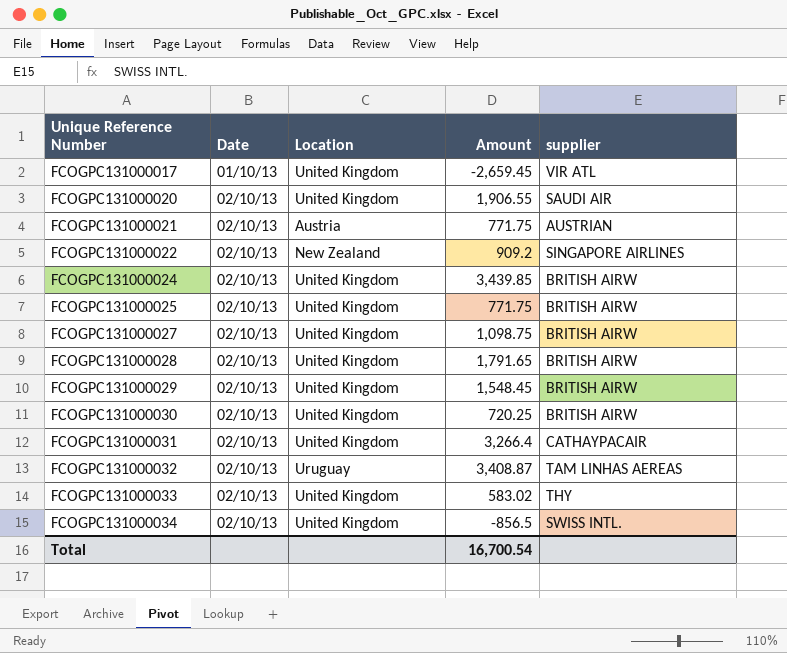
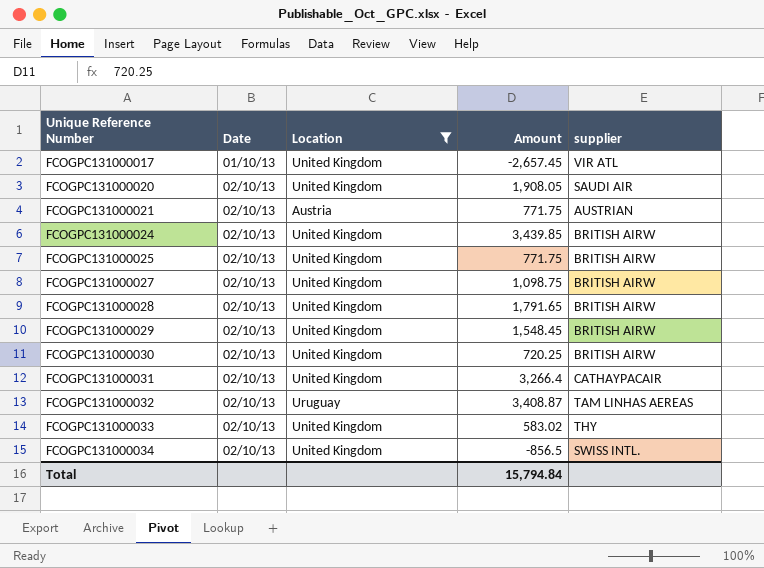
filter: none -> Location != New Zealand
FCOGPC131000017 | Amount: -2,659.45 -> -2,657.45
FCOGPC131000020 | Amount: 1,906.55 -> 1,908.05
Total | Amount: 16,700.54 -> 15,794.84

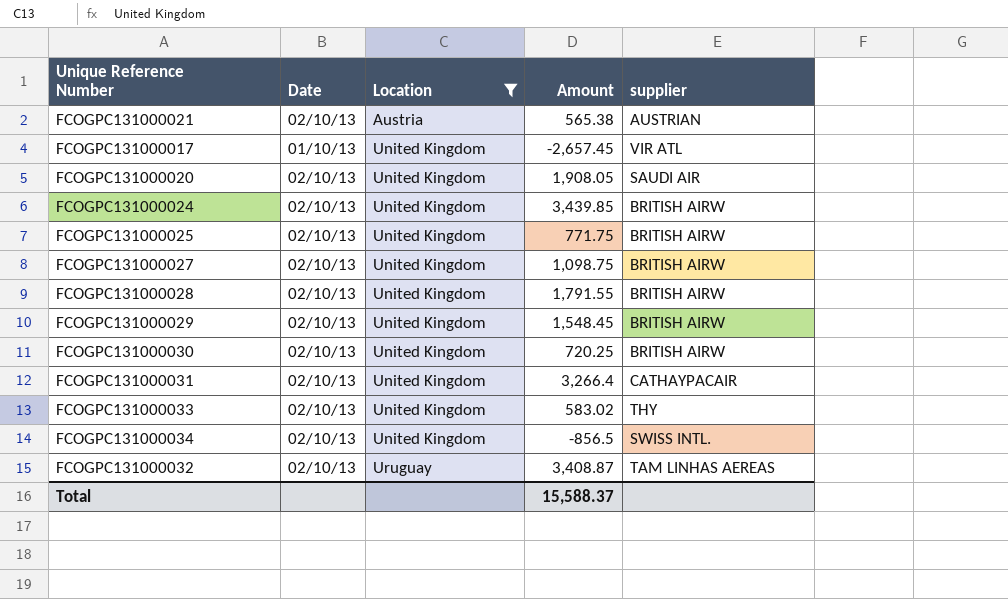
row order: Unique Reference Number ascending -> Location ascending
FCOGPC131000021 | Amount: 771.75 -> 565.38
FCOGPC131000028 | Amount: 1,791.65 -> 1,791.55
Total | Amount: 15,794.84 -> 15,588.37

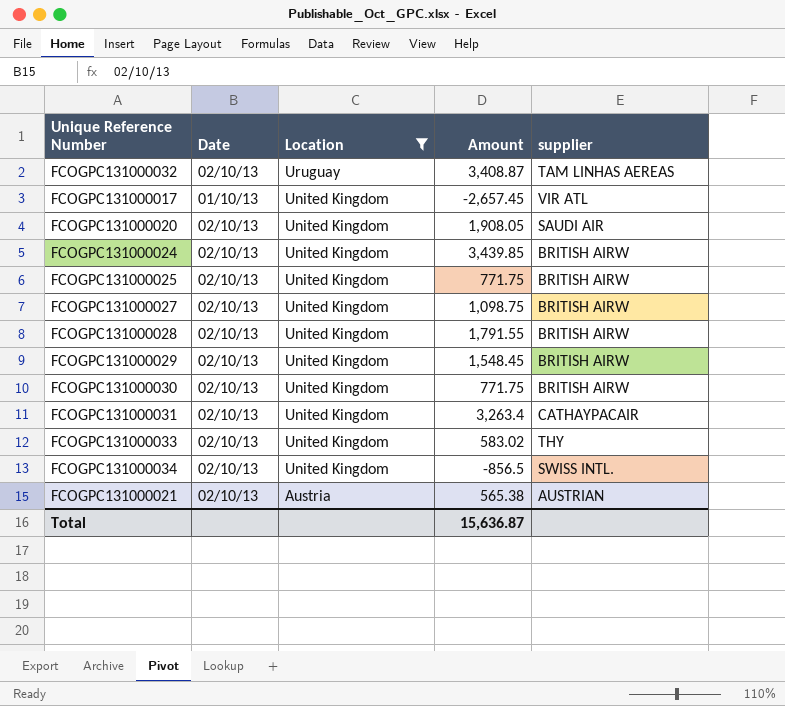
row order: Location ascending -> Location descending
FCOGPC131000030 | Amount: 720.25 -> 771.75
FCOGPC131000031 | Amount: 3,266.4 -> 3,263.4
Total | Amount: 15,588.37 -> 15,636.87

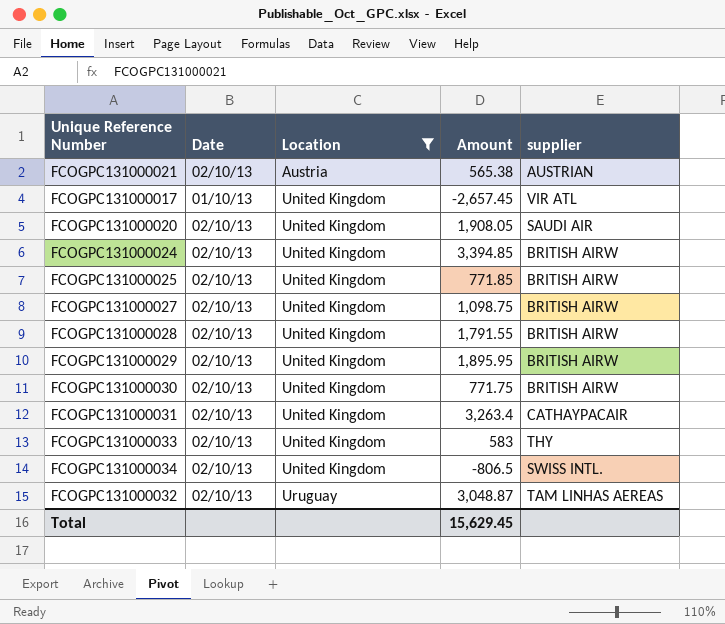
row order: Location descending -> Location ascending
FCOGPC131000024 | Amount: 3,439.85 -> 3,394.85
FCOGPC131000025 | Amount: 771.75 -> 771.85
FCOGPC131000029 | Amount: 1,548.45 -> 1,895.95
FCOGPC131000033 | Amount: 583.02 -> 583
FCOGPC131000034 | Amount: -856.5 -> -806.5
FCOGPC131000032 | Amount: 3,408.87 -> 3,048.87
Total | Amount: 15,636.87 -> 15,629.45

